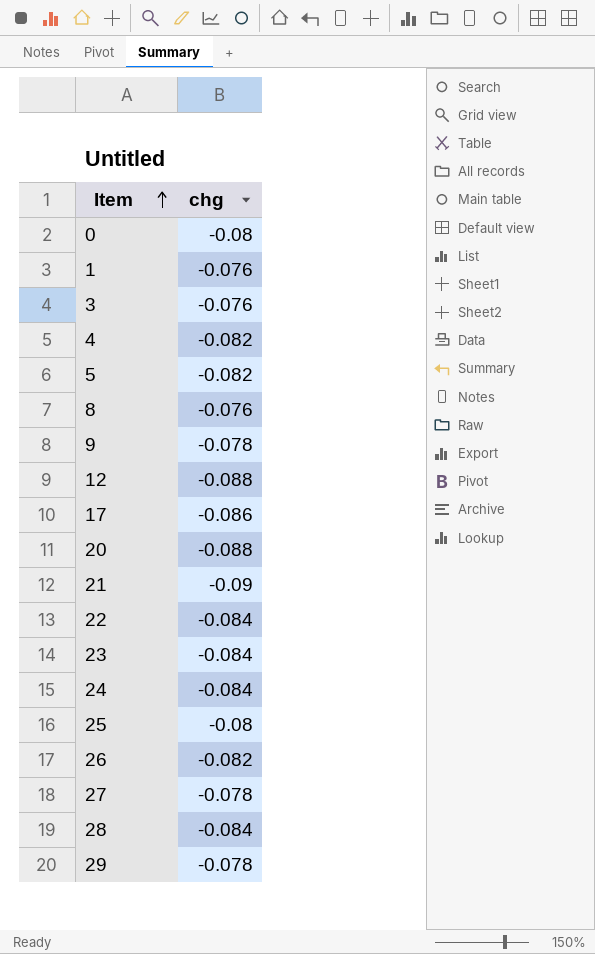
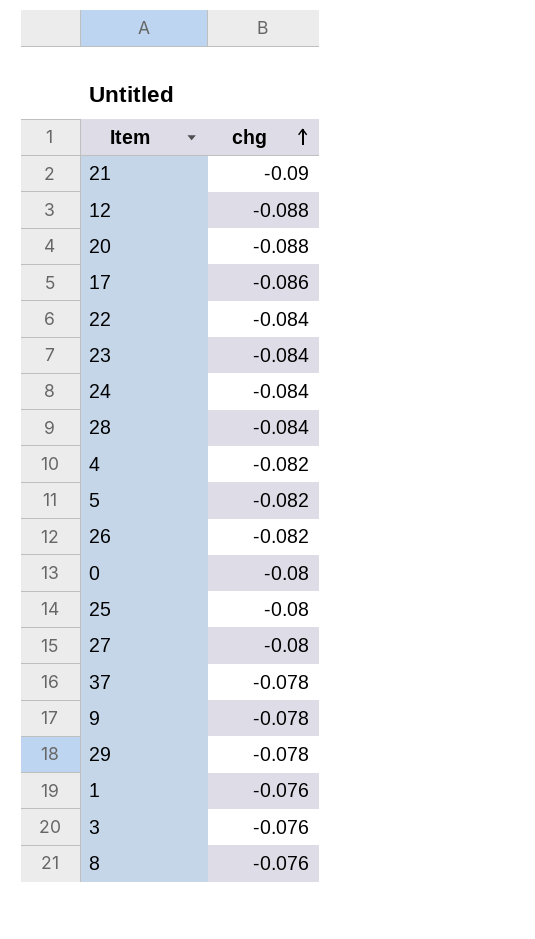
row order: Item ascending -> chg ascending
27 | chg: -0.078 -> -0.08
row 37: none -> -0.078

